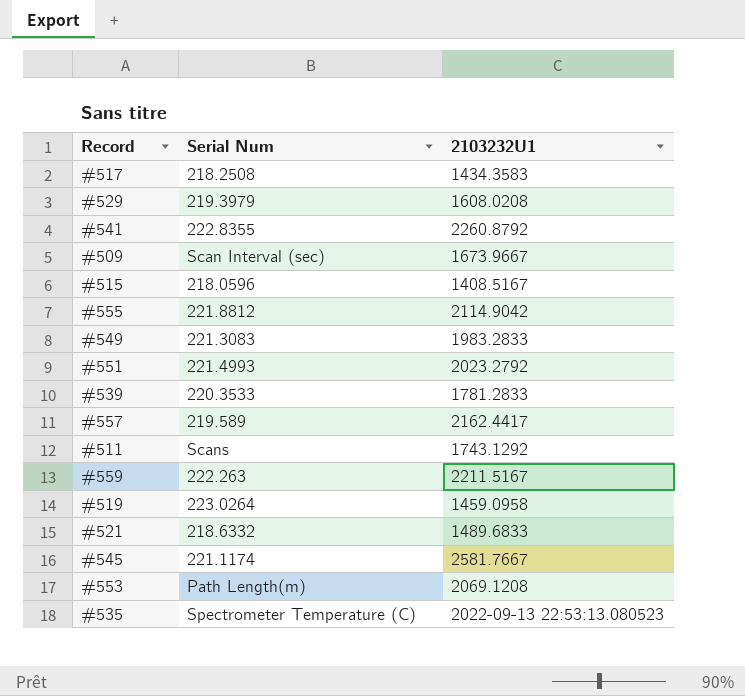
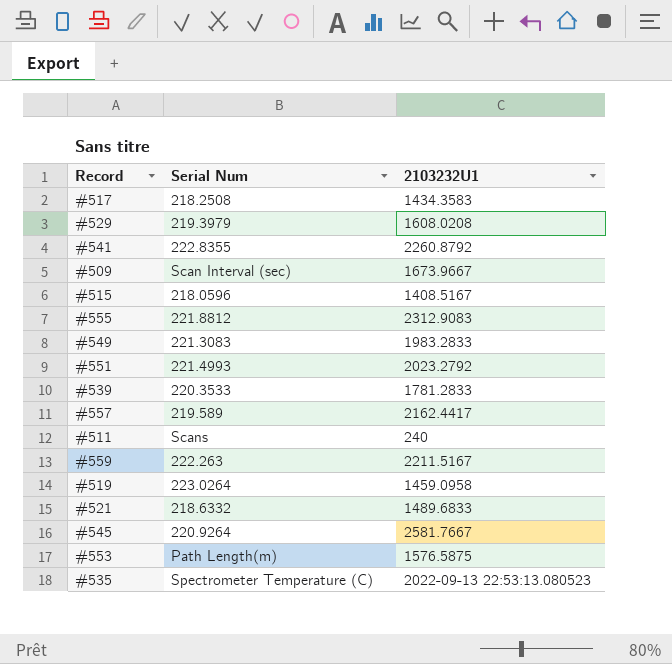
#555 | 2103232U1: 2114.9042 -> 2312.9083
#511 | 2103232U1: 1743.1292 -> 240
#545 | Serial Num: 221.1174 -> 220.9264
#553 | 2103232U1: 2069.1208 -> 1576.5875

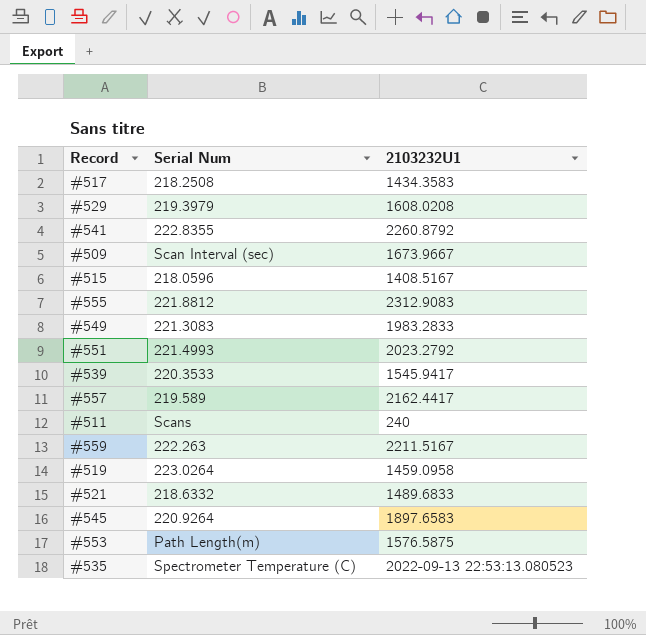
#539 | 2103232U1: 1781.2833 -> 1545.9417
#545 | 2103232U1: 2581.7667 -> 1897.6583

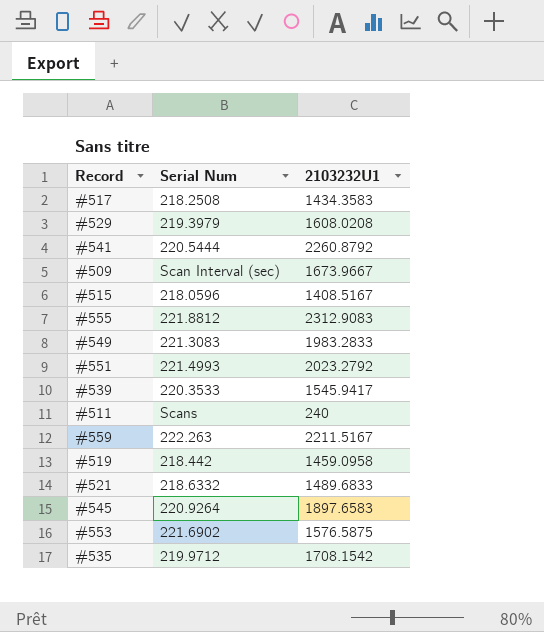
row #557: 219.589 | 2162.4417 -> none
#541 | Serial Num: 222.8355 -> 220.5444
#519 | Serial Num: 223.0264 -> 218.442
#553 | Serial Num: Path Length(m) -> 221.6902
#535 | Serial Num: Spectrometer Temperature (C) -> 219.9712
#535 | 2103232U1: 2022-09-13 22:53:13.080523 -> 1708.1542

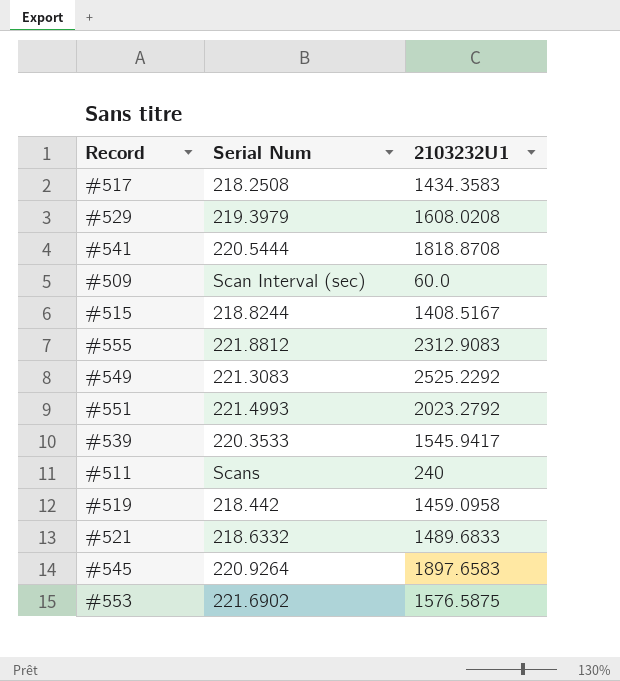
row #559: 222.263 | 2211.5167 -> none
row #535: 219.9712 | 1708.1542 -> none
#541 | 2103232U1: 2260.8792 -> 1818.8708
#509 | 2103232U1: 1673.9667 -> 60.0
#515 | Serial Num: 218.0596 -> 218.8244
#549 | 2103232U1: 1983.2833 -> 2525.2292

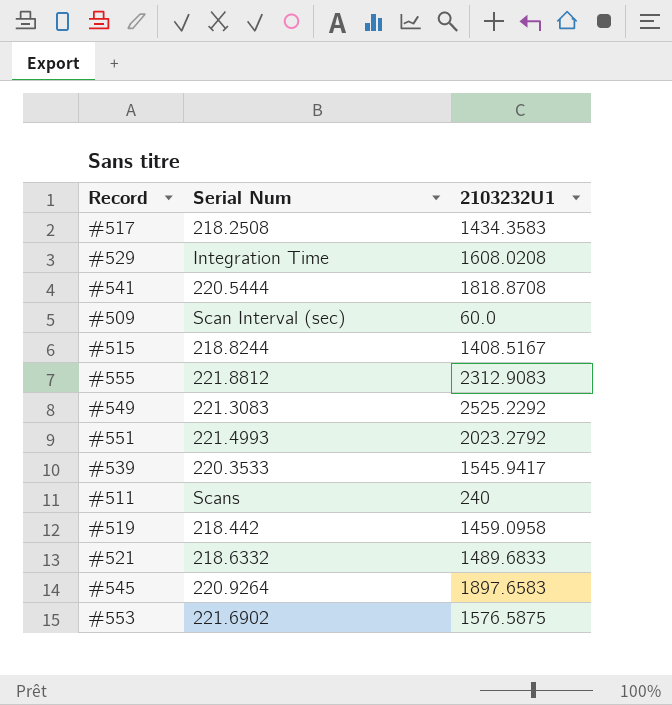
#529 | Serial Num: 219.3979 -> Integration Time

